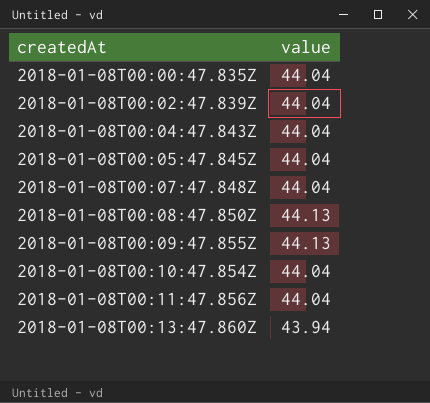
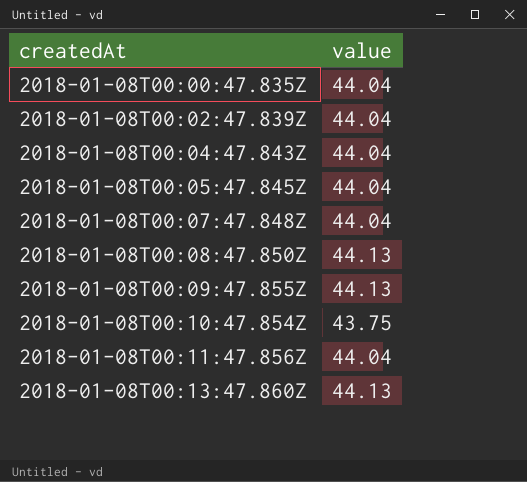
2018-01-08T00:10:47.854Z | value: 44.04 -> 43.75
2018-01-08T00:13:47.860Z | value: 43.94 -> 44.13

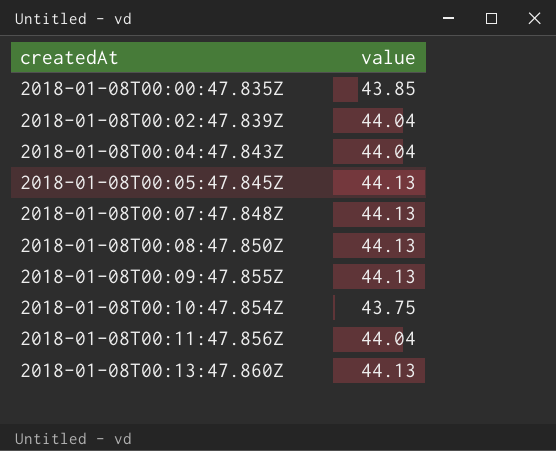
2018-01-08T00:00:47.835Z | value: 44.04 -> 43.85
2018-01-08T00:05:47.845Z | value: 44.04 -> 44.13
2018-01-08T00:07:47.848Z | value: 44.04 -> 44.13

